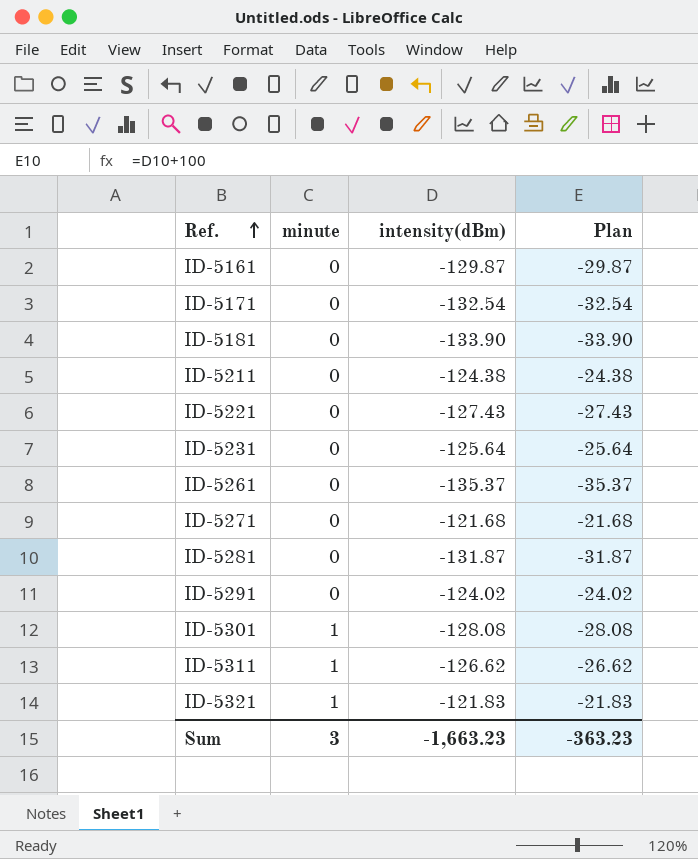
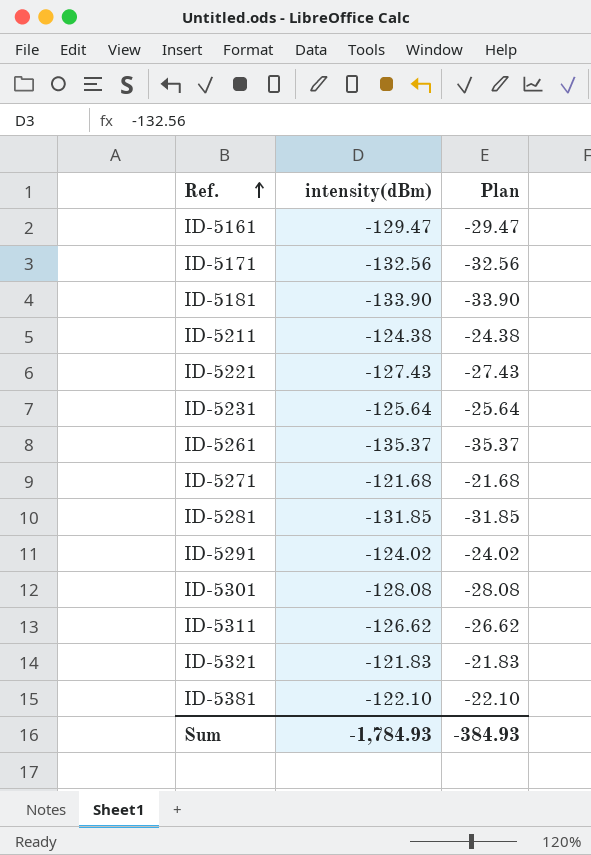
column minute | position: 2 -> none
ID-5161 | intensity(dBm): -129.87 -> -129.47
ID-5161 | Plan: -29.87 -> -29.47
ID-5171 | intensity(dBm): -132.54 -> -132.56
ID-5171 | Plan: -32.54 -> -32.56
ID-5281 | intensity(dBm): -131.87 -> -131.85
ID-5281 | Plan: -31.87 -> -31.85
row ID-5381: none -> -122.10 | -22.10
Sum | intensity(dBm): -1,663.23 -> -1,784.93
Sum | Plan: -363.23 -> -384.93

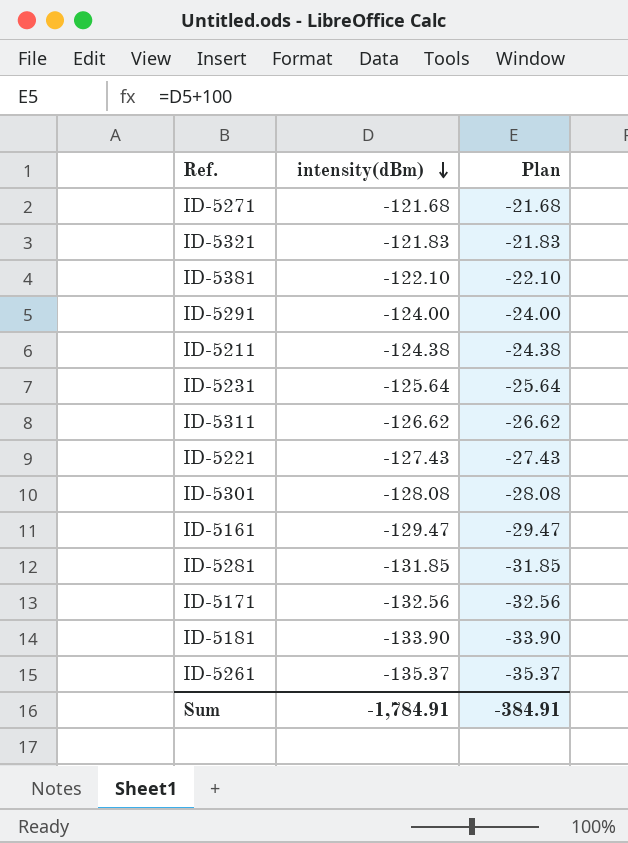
row order: Ref. ascending -> intensity(dBm) descending
ID-5291 | intensity(dBm): -124.02 -> -124.00
ID-5291 | Plan: -24.02 -> -24.00
Sum | intensity(dBm): -1,784.93 -> -1,784.91
Sum | Plan: -384.93 -> -384.91

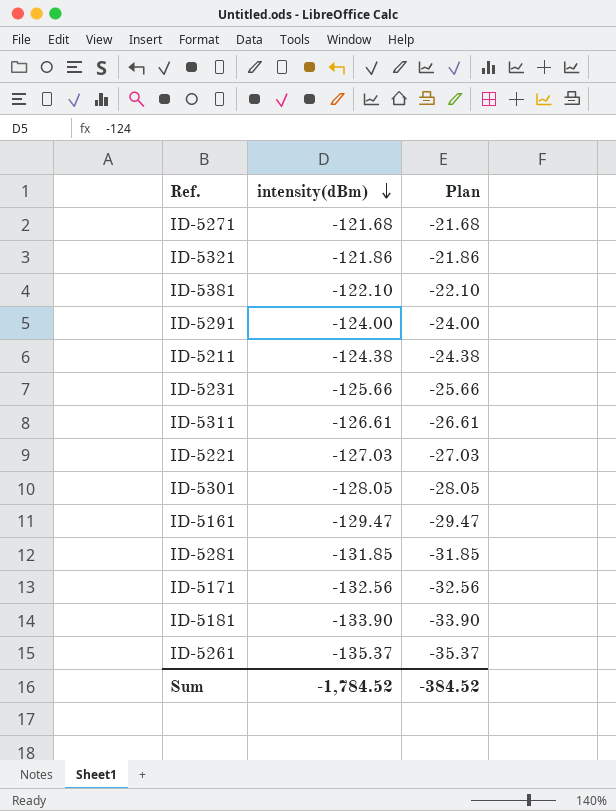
ID-5321 | intensity(dBm): -121.83 -> -121.86
ID-5321 | Plan: -21.83 -> -21.86
ID-5231 | intensity(dBm): -125.64 -> -125.66
ID-5231 | Plan: -25.64 -> -25.66
ID-5311 | intensity(dBm): -126.62 -> -126.61
ID-5311 | Plan: -26.62 -> -26.61
ID-5221 | intensity(dBm): -127.43 -> -127.03
ID-5221 | Plan: -27.43 -> -27.03
ID-5301 | intensity(dBm): -128.08 -> -128.05
ID-5301 | Plan: -28.08 -> -28.05
Sum | intensity(dBm): -1,784.91 -> -1,784.52
Sum | Plan: -384.91 -> -384.52

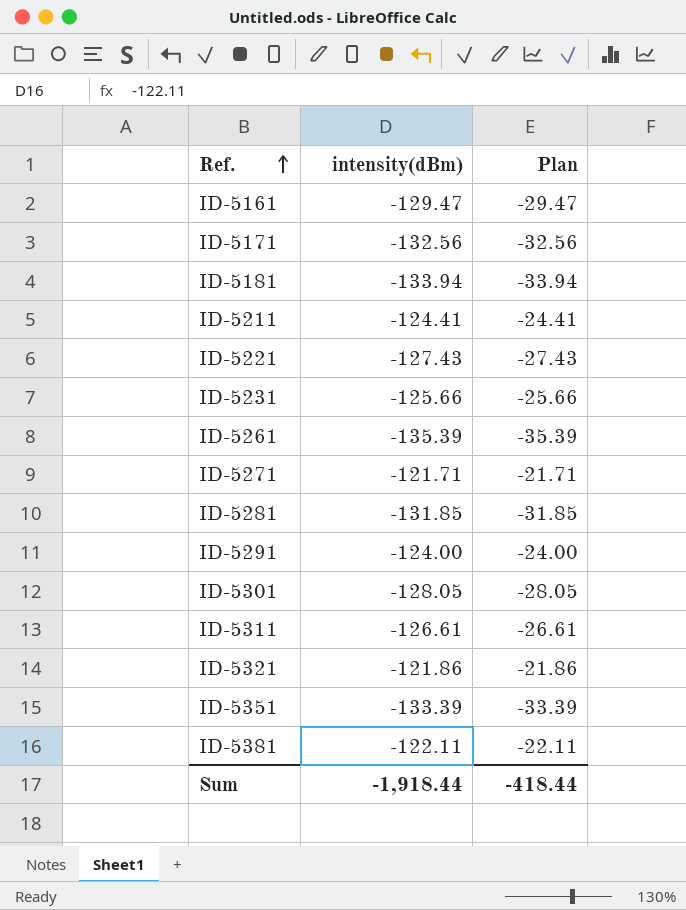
row order: intensity(dBm) descending -> Ref. ascending
ID-5181 | intensity(dBm): -133.90 -> -133.94
ID-5181 | Plan: -33.90 -> -33.94
ID-5211 | intensity(dBm): -124.38 -> -124.41
ID-5211 | Plan: -24.38 -> -24.41
ID-5221 | intensity(dBm): -127.03 -> -127.43
ID-5221 | Plan: -27.03 -> -27.43
ID-5261 | intensity(dBm): -135.37 -> -135.39
ID-5261 | Plan: -35.37 -> -35.39
ID-5271 | intensity(dBm): -121.68 -> -121.71
ID-5271 | Plan: -21.68 -> -21.71
row ID-5351: none -> -133.39 | -33.39
ID-5381 | intensity(dBm): -122.10 -> -122.11
ID-5381 | Plan: -22.10 -> -22.11
Sum | intensity(dBm): -1,784.52 -> -1,918.44
Sum | Plan: -384.52 -> -418.44

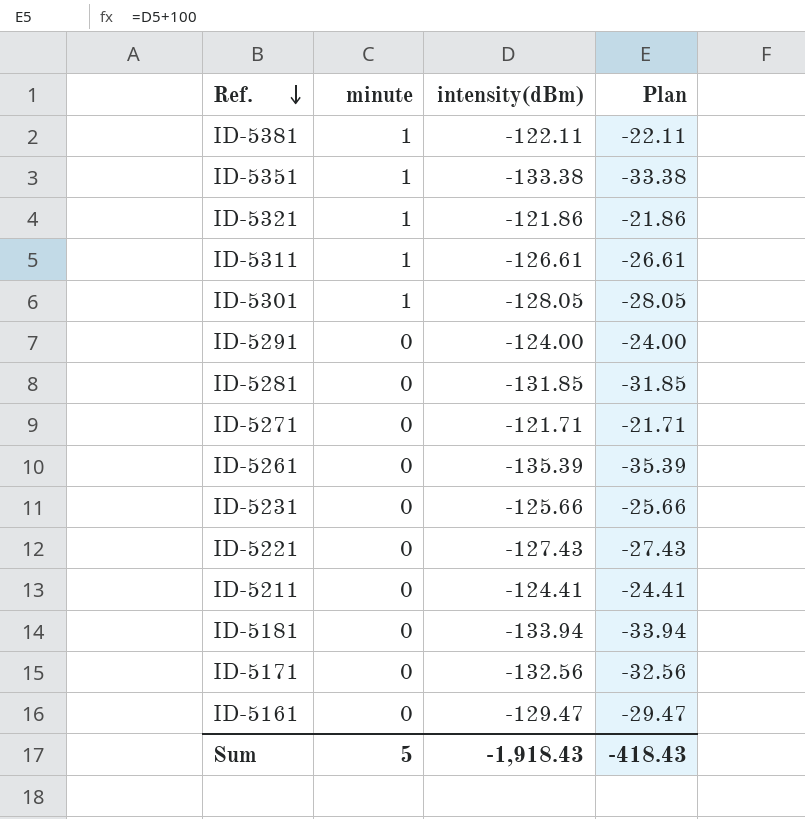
row order: Ref. ascending -> Ref. descending
column minute | position: none -> 2
ID-5351 | intensity(dBm): -133.39 -> -133.38
ID-5351 | Plan: -33.39 -> -33.38
Sum | intensity(dBm): -1,918.44 -> -1,918.43
Sum | Plan: -418.44 -> -418.43

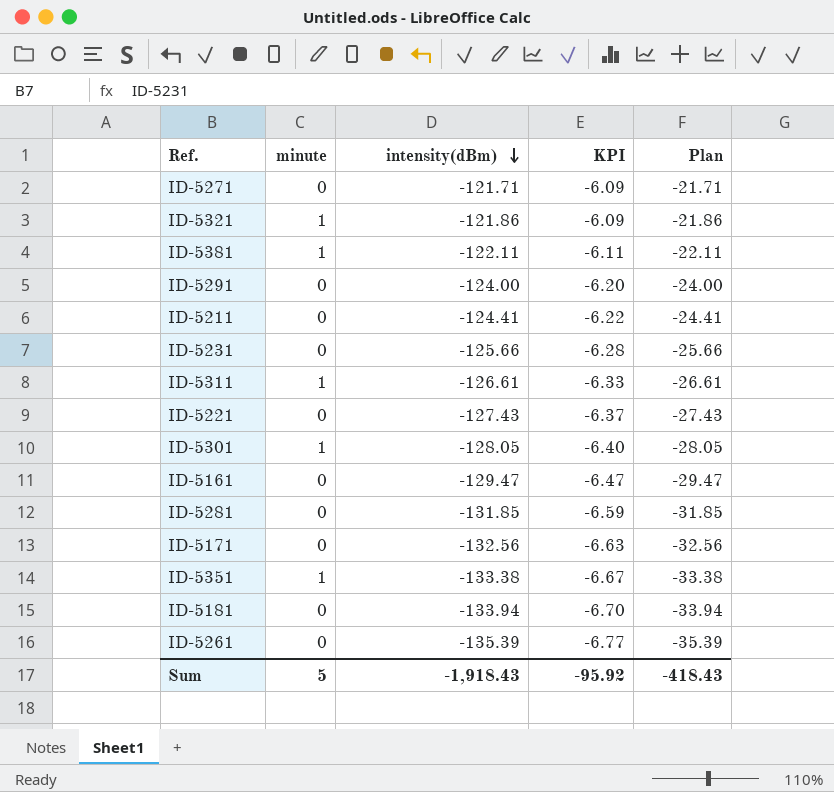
row order: Ref. descending -> intensity(dBm) descending
column KPI | formula: none -> [intensity(dBm)] * 0.05

